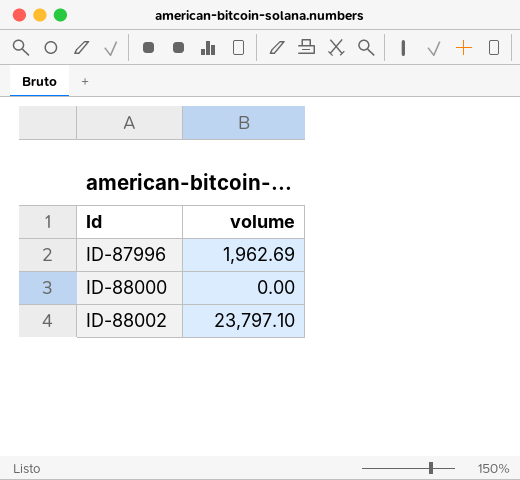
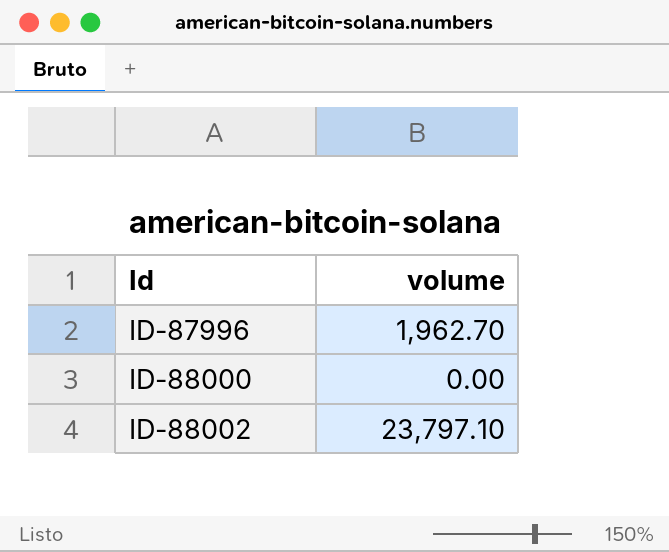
ID-87996 | volume: 1,962.69 -> 1,962.70

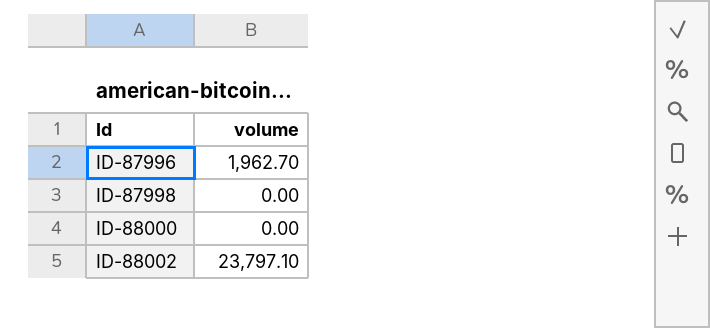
row ID-87998: none -> 0.00

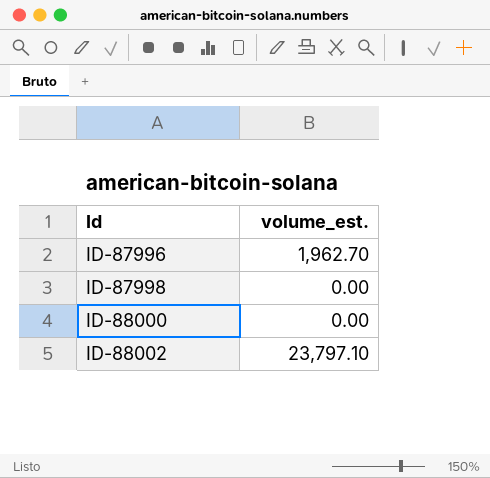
column name: volume -> volume_est.

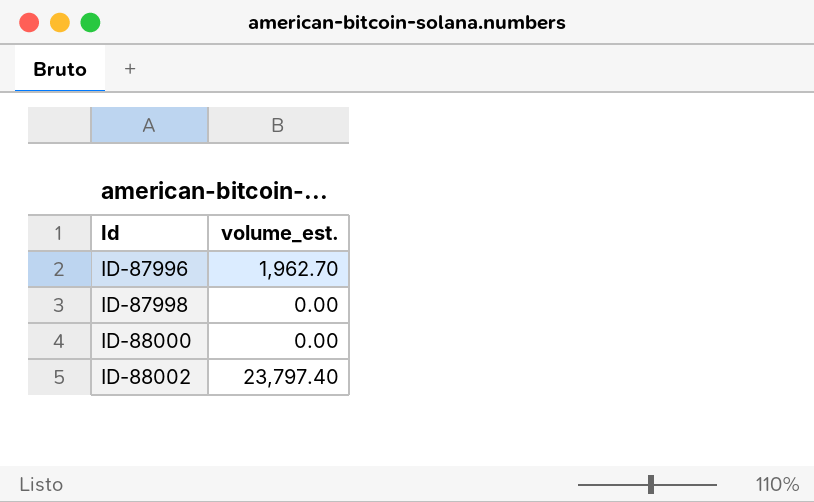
ID-88002 | volume_est.: 23,797.10 -> 23,797.40

